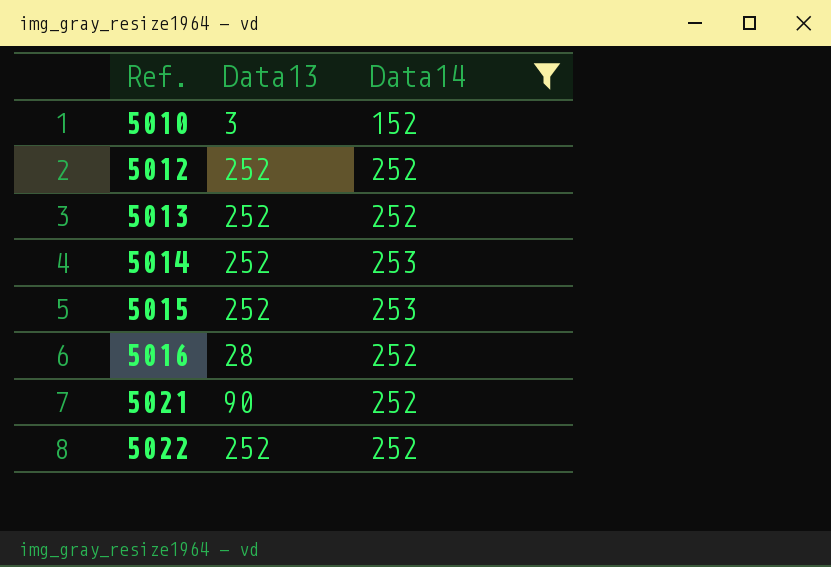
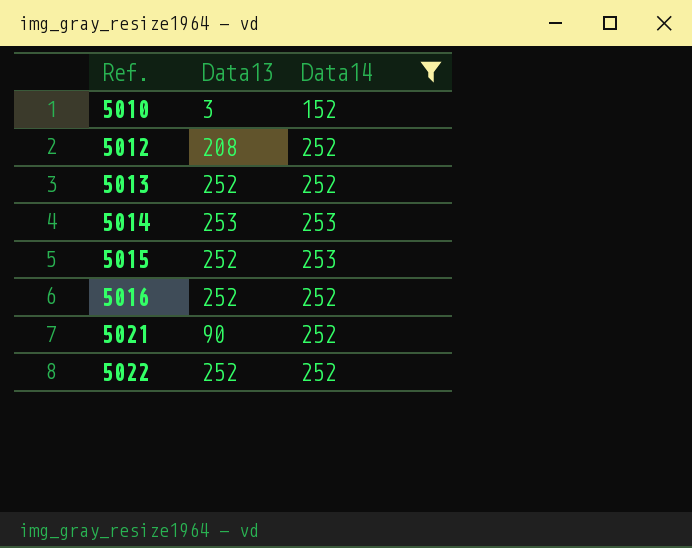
5012 | Data13: 252 -> 208
5014 | Data13: 252 -> 253
5016 | Data13: 28 -> 252

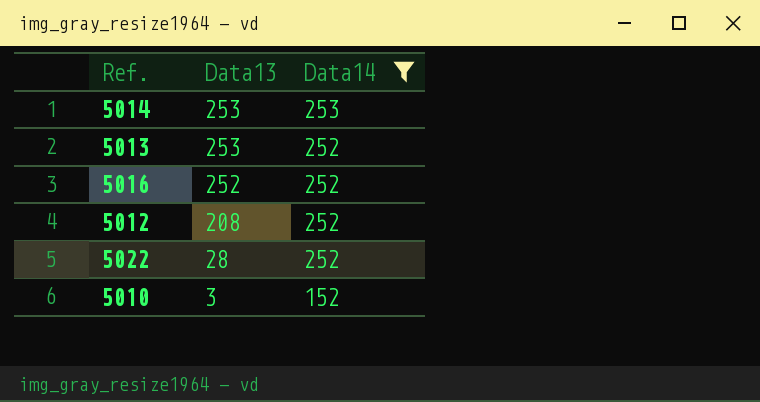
row order: Ref. ascending -> Data13 descending
row 5015: 252 | 253 -> none
row 5021: 90 | 252 -> none
5013 | Data13: 252 -> 253
5022 | Data13: 252 -> 28

